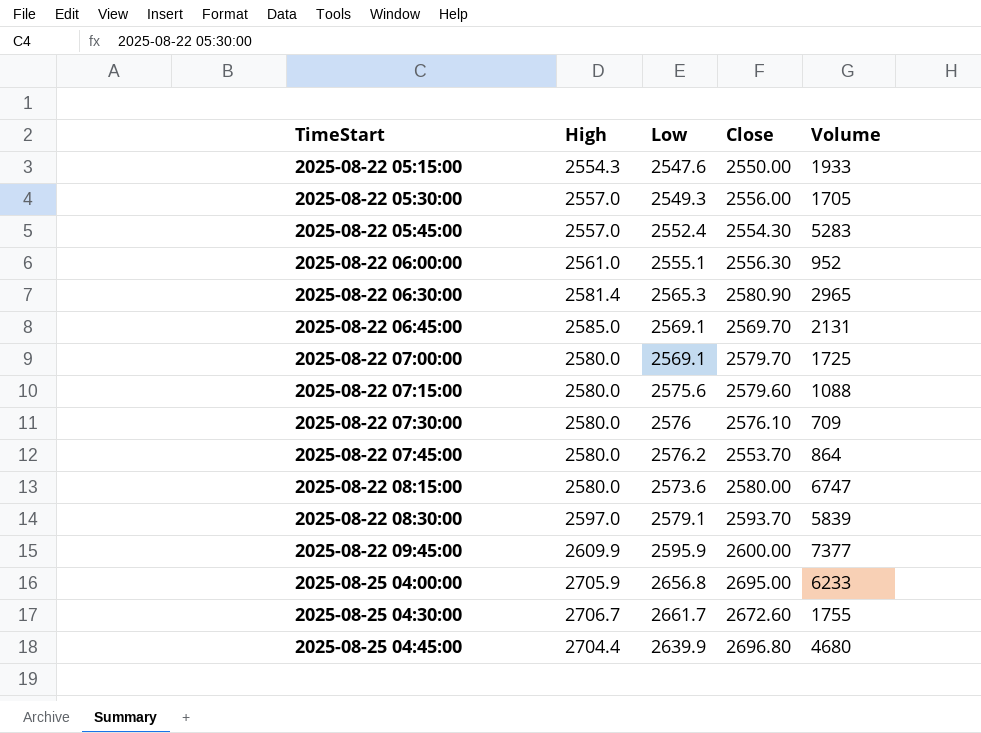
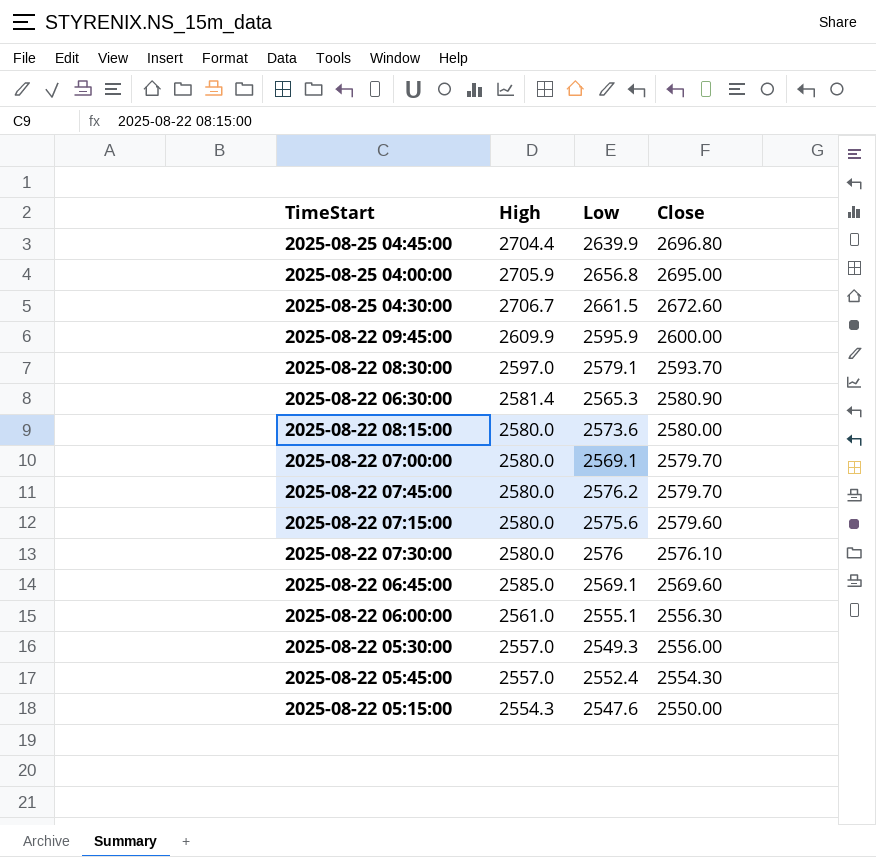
row order: TimeStart ascending -> Close descending
column Volume | position: 5 -> none
2025-08-25 04:30:00 | Low: 2661.7 -> 2661.5
2025-08-22 07:45:00 | Close: 2553.70 -> 2579.70
2025-08-22 06:45:00 | Close: 2569.70 -> 2569.60

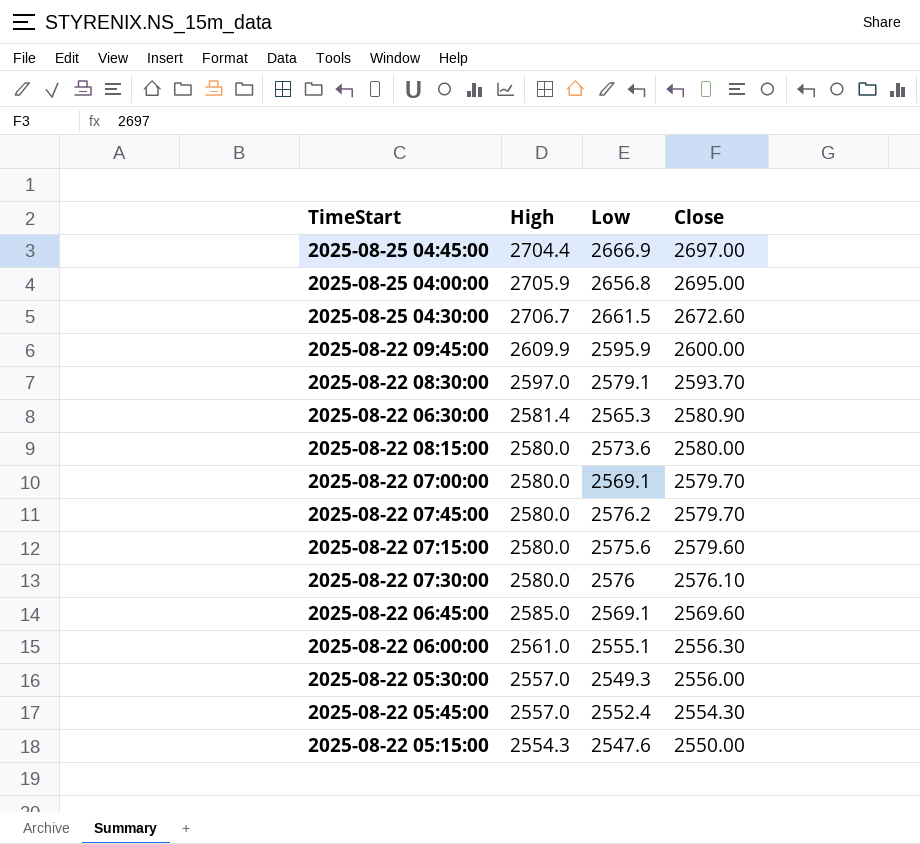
2025-08-25 04:45:00 | Low: 2639.9 -> 2666.9
2025-08-25 04:45:00 | Close: 2696.80 -> 2697.00

